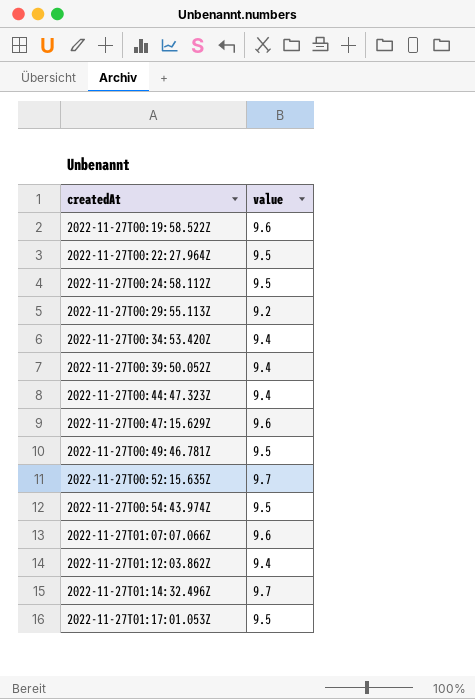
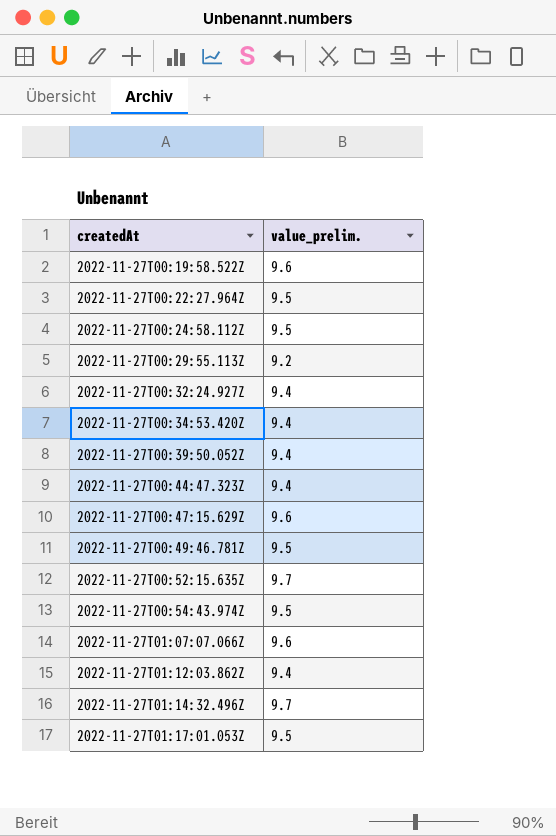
column name: value -> value_prelim.
row 2022-11-27T00:32:24.927Z: none -> 9.4

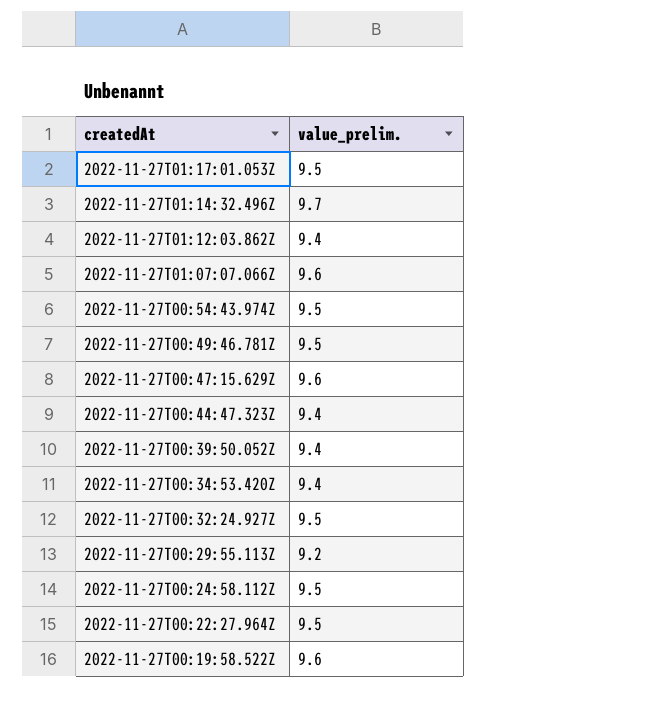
row order: createdAt ascending -> createdAt descending
row 2022-11-27T00:52:15.635Z: 9.7 -> none
2022-11-27T00:32:24.927Z | value_prelim.: 9.4 -> 9.5

